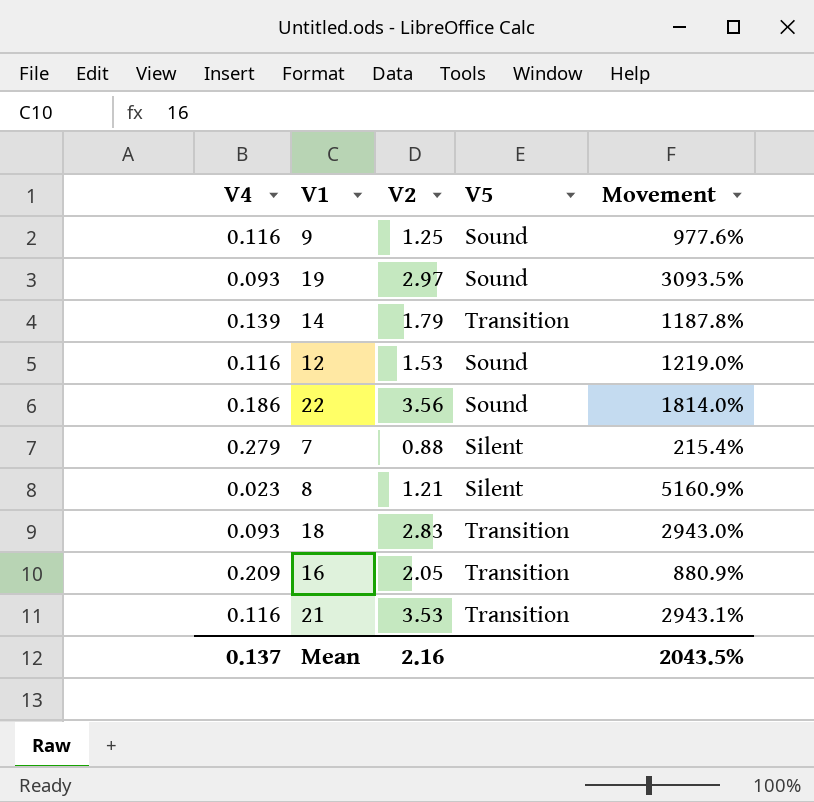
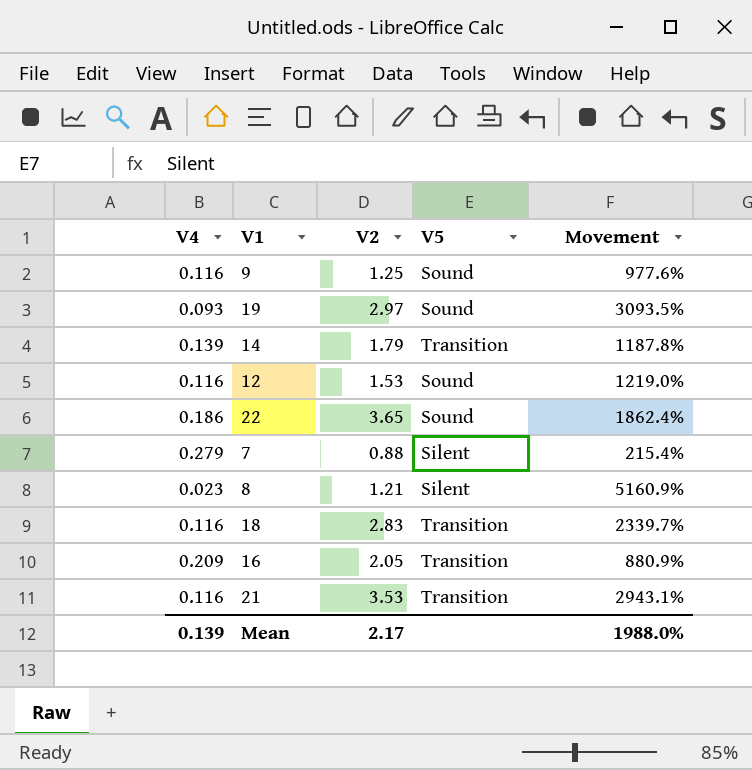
22 | V2: 3.56 -> 3.65
22 | Movement: 1814.0% -> 1862.4%
18 | V4: 0.093 -> 0.116
18 | Movement: 2943.0% -> 2339.7%
Mean | V4: 0.137 -> 0.139
Mean | V2: 2.16 -> 2.17
Mean | Movement: 2043.5% -> 1988.0%

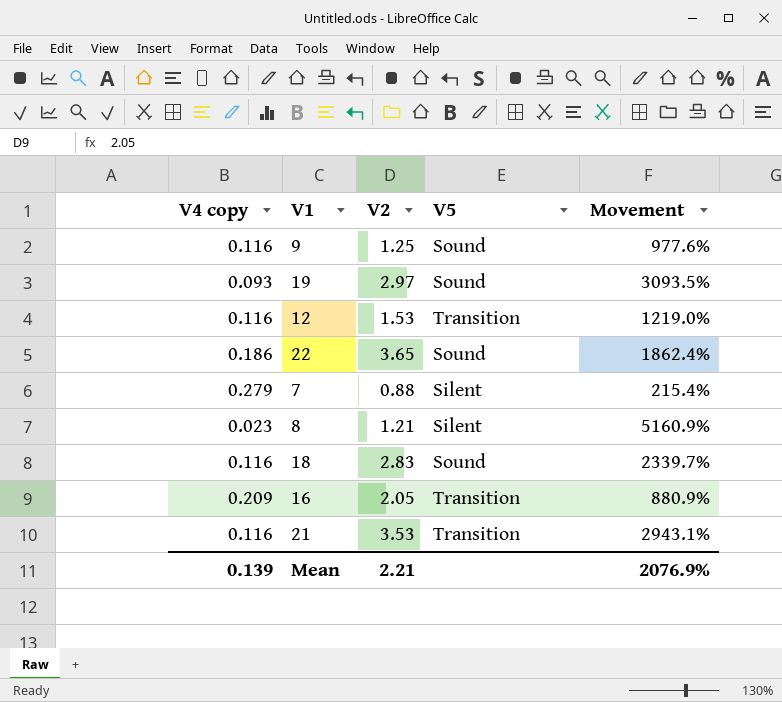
column name: V4 -> V4 copy
row 14: 0.139 | 1.79 | Transition | 1187.8% -> none
12 | V5: Sound -> Transition
18 | V5: Transition -> Sound
Mean | V2: 2.17 -> 2.21
Mean | Movement: 1988.0% -> 2076.9%

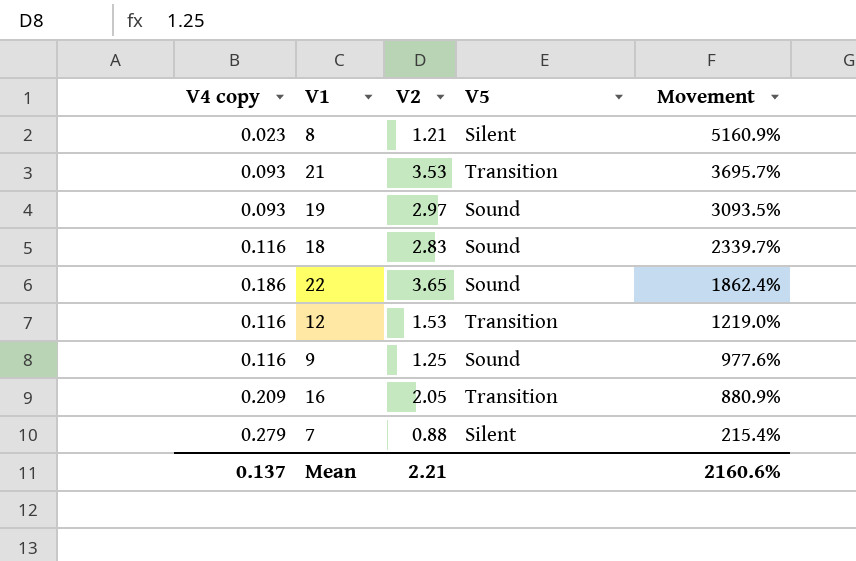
row order: none -> Movement descending
21 | V4 copy: 0.116 -> 0.093
21 | Movement: 2943.1% -> 3695.7%
Mean | V4 copy: 0.139 -> 0.137
Mean | Movement: 2076.9% -> 2160.6%

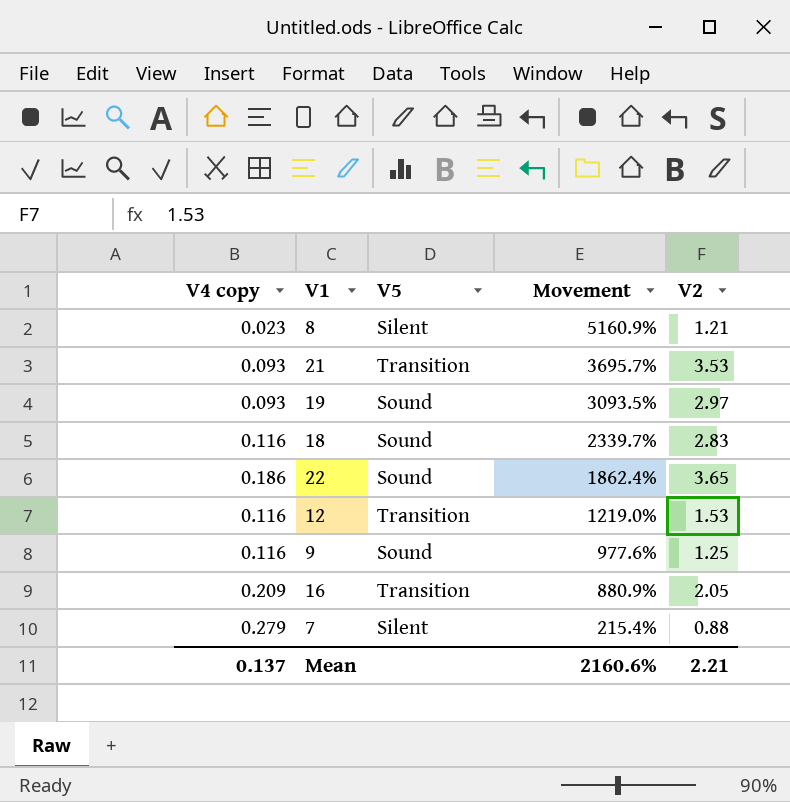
column V2 | position: 3 -> 5

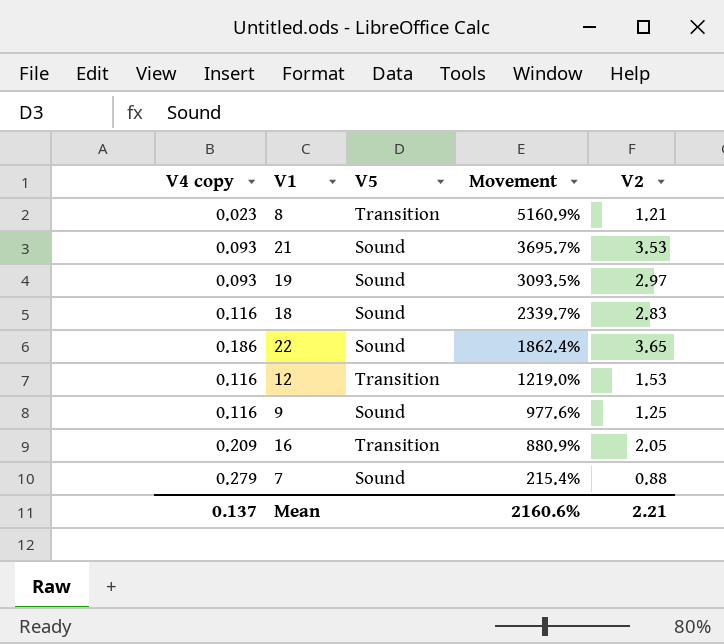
8 | V5: Silent -> Transition
21 | V5: Transition -> Sound
7 | V5: Silent -> Sound

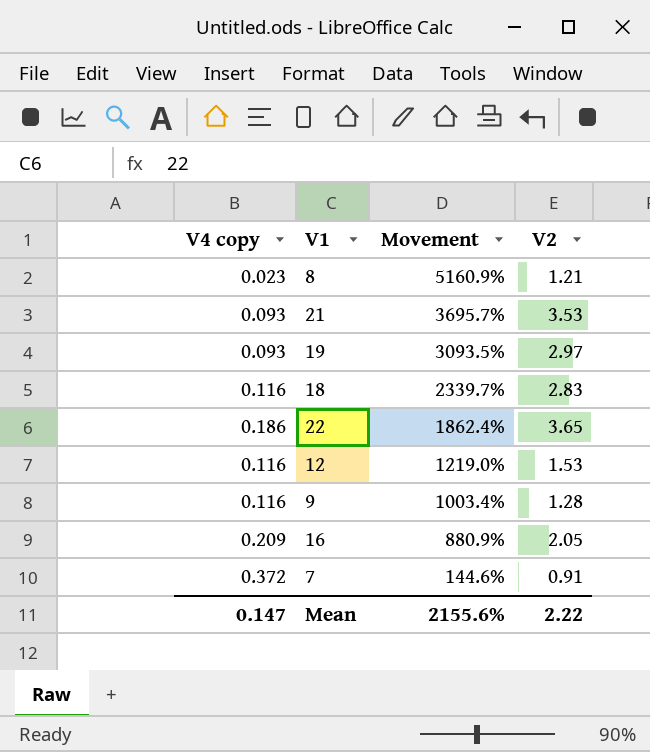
column V5 | position: 3 -> none
9 | Movement: 977.6% -> 1003.4%
9 | V2: 1.25 -> 1.28
7 | V4 copy: 0.279 -> 0.372
7 | Movement: 215.4% -> 144.6%
7 | V2: 0.88 -> 0.91
Mean | V4 copy: 0.137 -> 0.147
Mean | Movement: 2160.6% -> 2155.6%
Mean | V2: 2.21 -> 2.22

